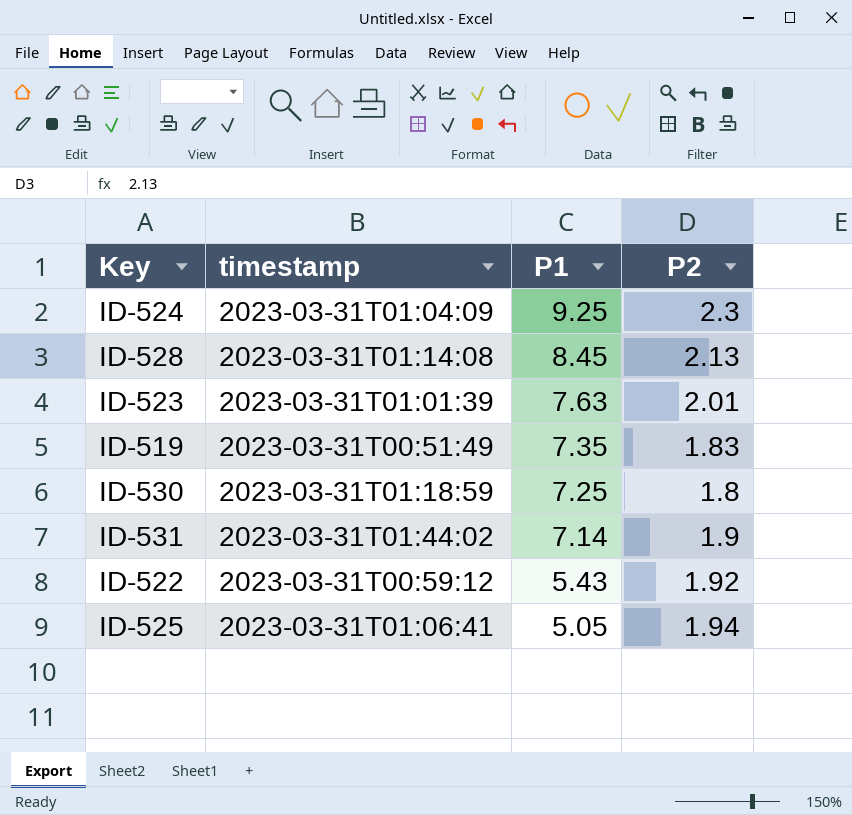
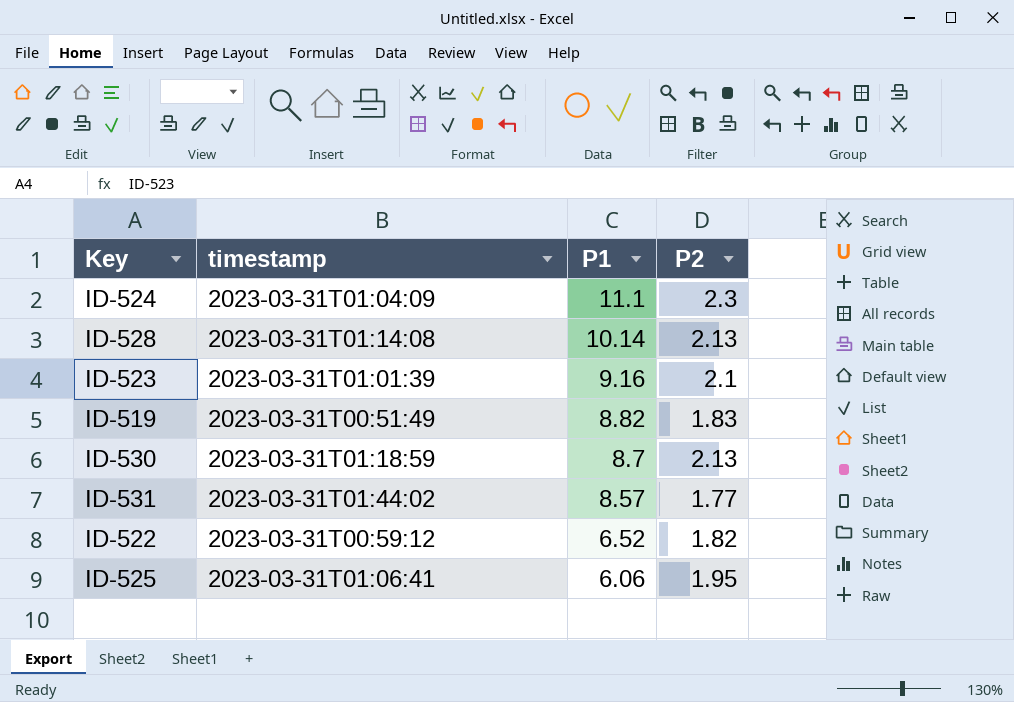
ID-524 | P1: 9.25 -> 11.1
ID-528 | P1: 8.45 -> 10.14
ID-523 | P1: 7.63 -> 9.16
ID-523 | P2: 2.01 -> 2.1
ID-519 | P1: 7.35 -> 8.82
ID-530 | P1: 7.25 -> 8.7
ID-530 | P2: 1.8 -> 2.13
ID-531 | P1: 7.14 -> 8.57
ID-531 | P2: 1.9 -> 1.77
ID-522 | P1: 5.43 -> 6.52
ID-522 | P2: 1.92 -> 1.82
ID-525 | P1: 5.05 -> 6.06
ID-525 | P2: 1.94 -> 1.95

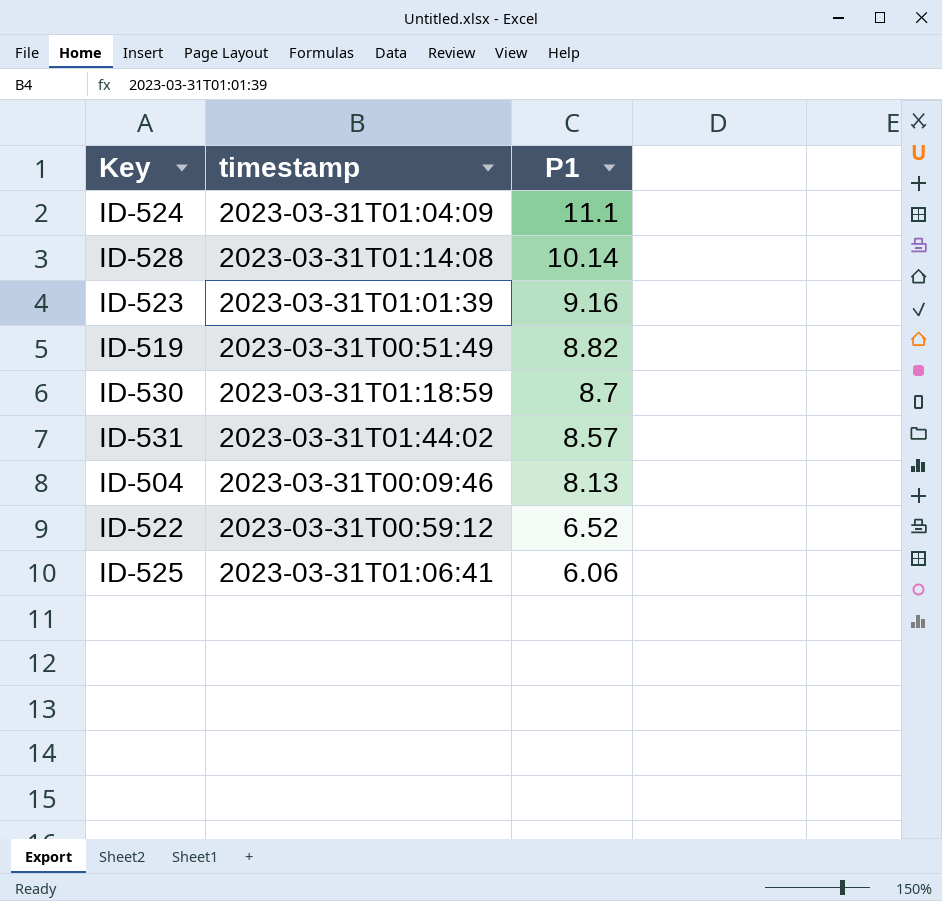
column P2 | position: 4 -> none
row ID-504: none -> 2023-03-31T00:09:46 | 8.13

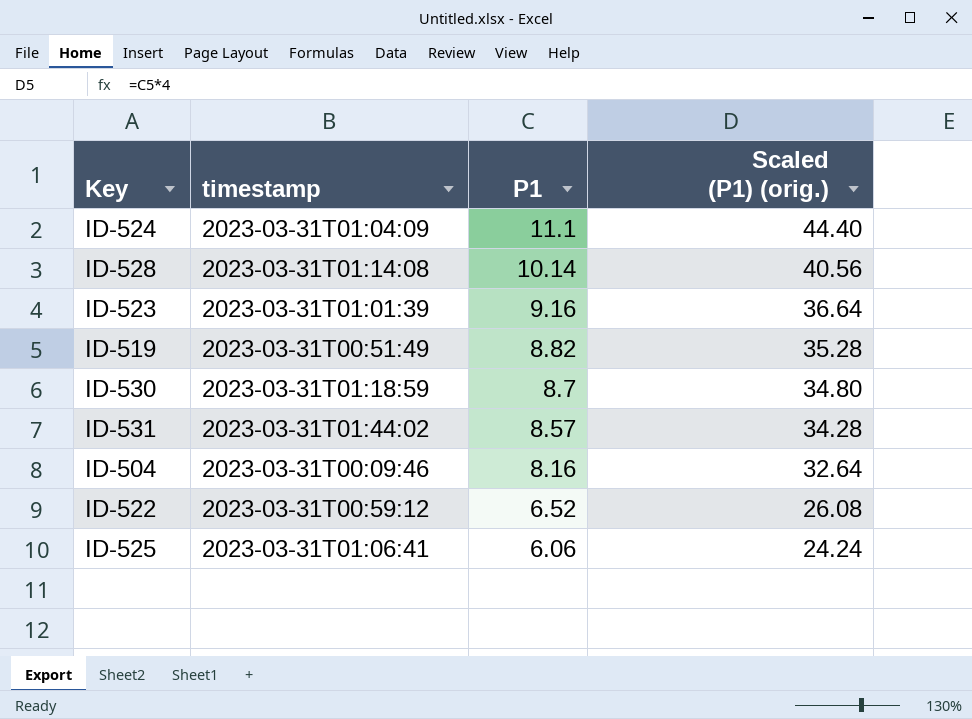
column Scaled (P1) (orig.) | formula: none -> [P1] * 4
ID-504 | P1: 8.13 -> 8.16

